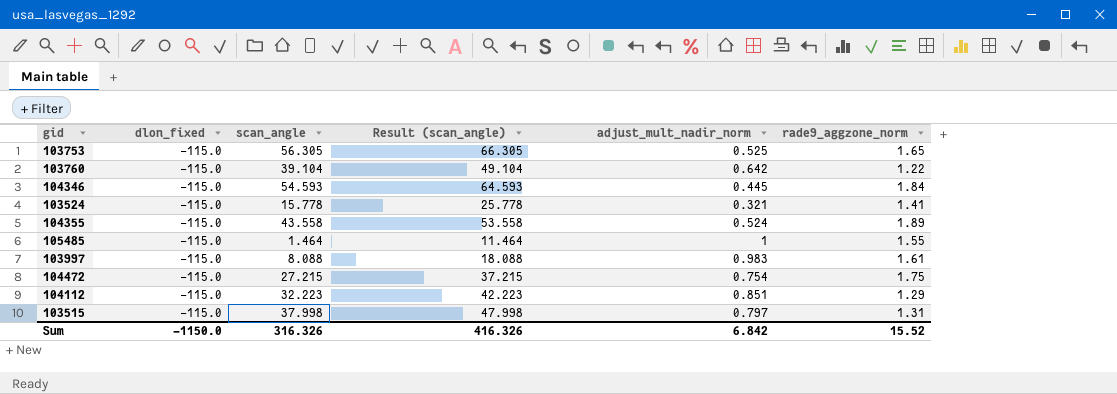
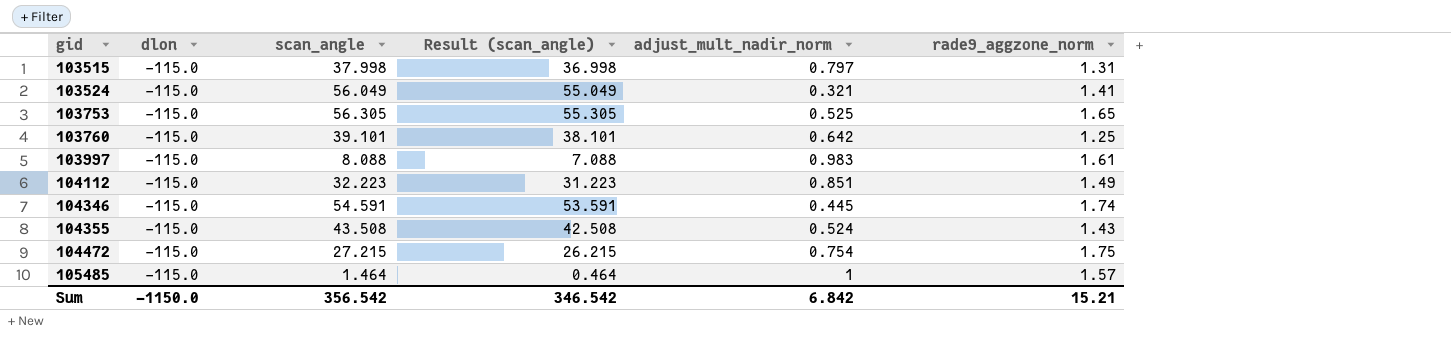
row order: none -> gid ascending
column name: dlon_fixed -> dlon
column Result (scan_angle) | formula: [scan_angle] + 10 -> [scan_angle] - 1
103524 | scan_angle: 15.778 -> 56.049
103760 | scan_angle: 39.104 -> 39.101
103760 | rade9_aggzone_norm: 1.22 -> 1.25
104112 | rade9_aggzone_norm: 1.29 -> 1.49
104346 | scan_angle: 54.593 -> 54.591
104346 | rade9_aggzone_norm: 1.84 -> 1.74
104355 | scan_angle: 43.558 -> 43.508
104355 | rade9_aggzone_norm: 1.89 -> 1.43
105485 | rade9_aggzone_norm: 1.55 -> 1.57
Sum | scan_angle: 316.326 -> 356.542
Sum | Result (scan_angle): 416.326 -> 346.542
Sum | rade9_aggzone_norm: 15.52 -> 15.21

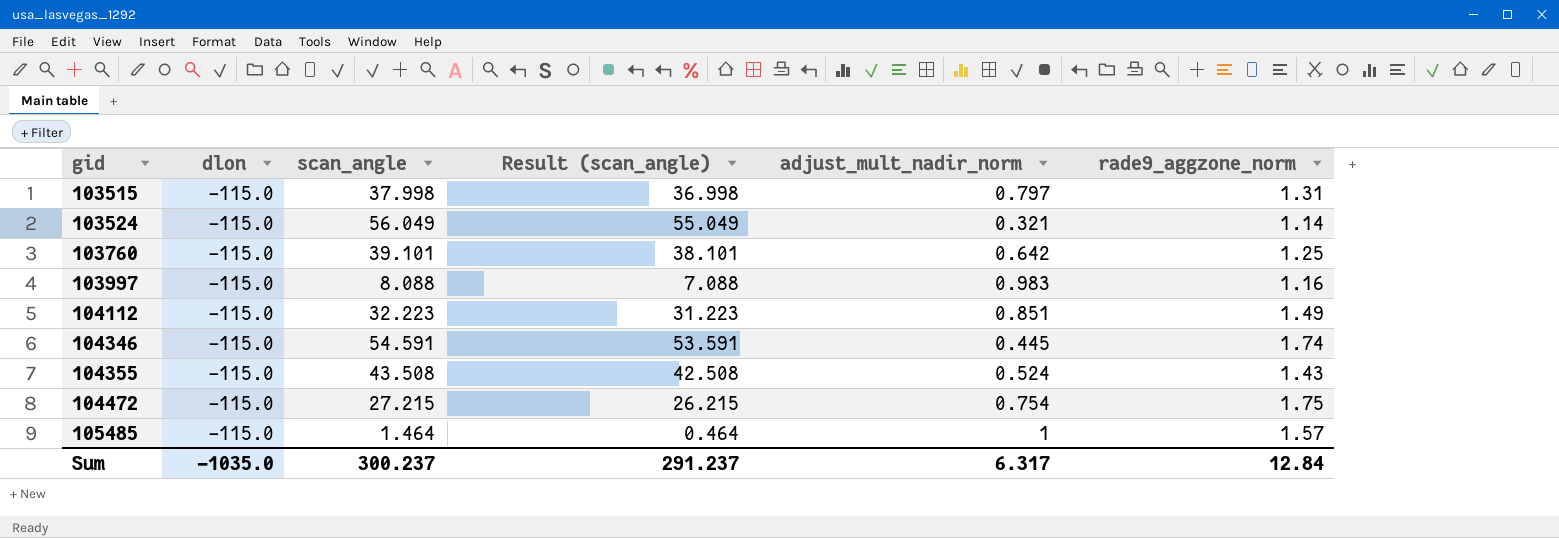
row 103753: -115.0 | 56.305 | 55.305 | 0.525 | 1.65 -> none
103524 | rade9_aggzone_norm: 1.41 -> 1.14
103997 | rade9_aggzone_norm: 1.61 -> 1.16
Sum | dlon: -1150.0 -> -1035.0
Sum | scan_angle: 356.542 -> 300.237
Sum | Result (scan_angle): 346.542 -> 291.237
Sum | adjust_mult_nadir_norm: 6.842 -> 6.317
Sum | rade9_aggzone_norm: 15.21 -> 12.84

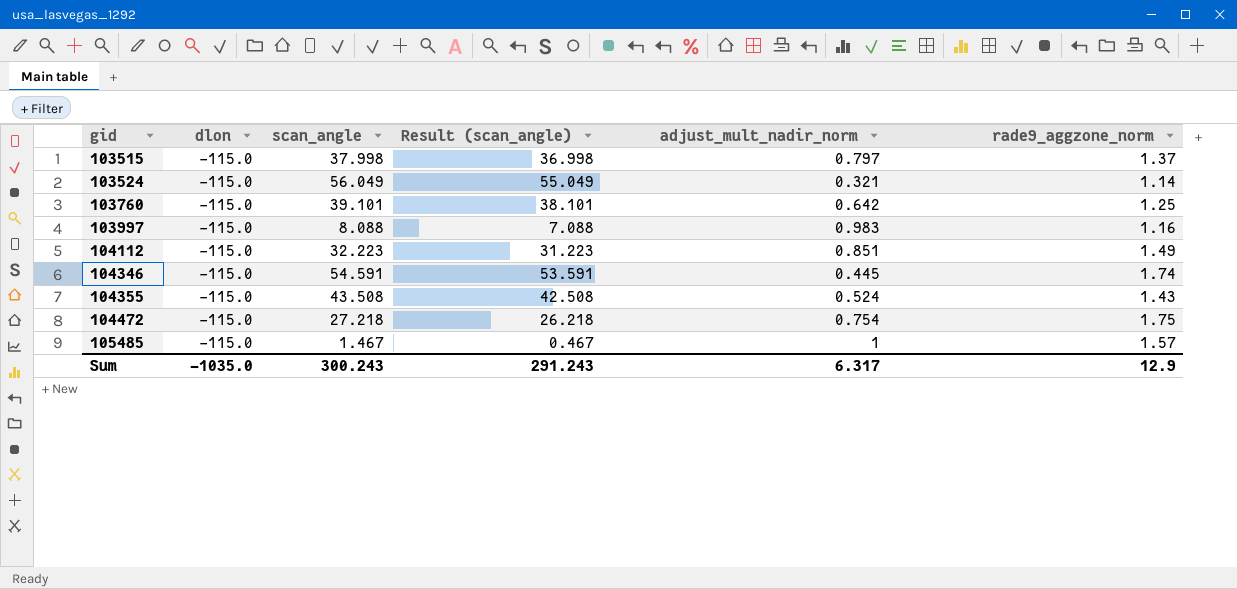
103515 | rade9_aggzone_norm: 1.31 -> 1.37
104472 | scan_angle: 27.215 -> 27.218
104472 | Result (scan_angle): 26.215 -> 26.218
105485 | scan_angle: 1.464 -> 1.467
105485 | Result (scan_angle): 0.464 -> 0.467
Sum | scan_angle: 300.237 -> 300.243
Sum | Result (scan_angle): 291.237 -> 291.243
Sum | rade9_aggzone_norm: 12.84 -> 12.9

